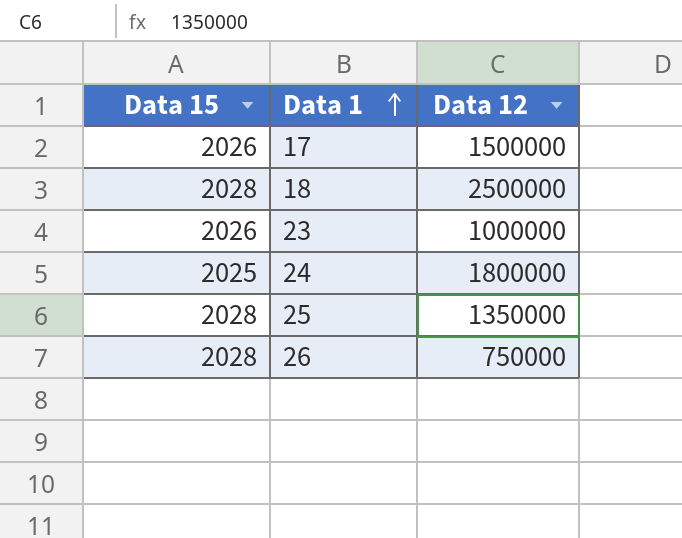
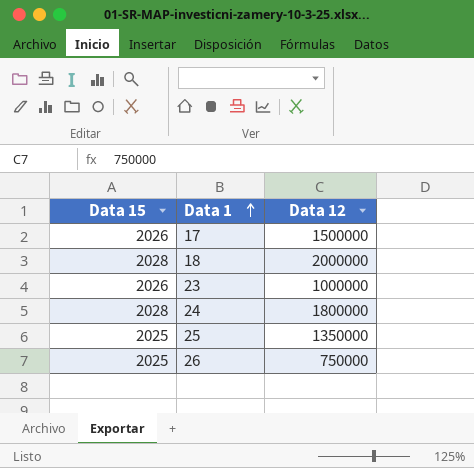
18 | Data 12: 2500000 -> 2000000
24 | Data 15: 2025 -> 2028
25 | Data 15: 2028 -> 2025
26 | Data 15: 2028 -> 2025

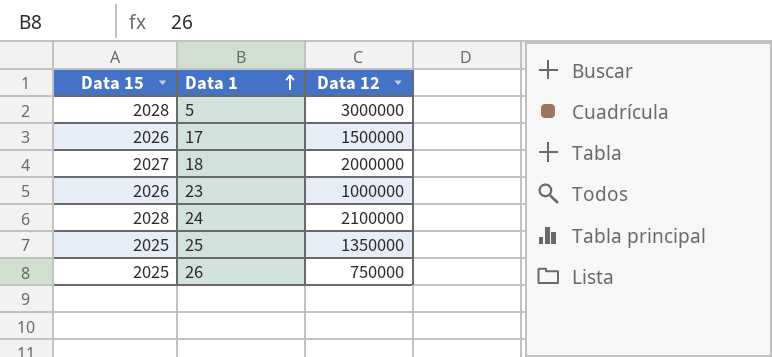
row 5: none -> 2028 | 3000000
18 | Data 15: 2028 -> 2027
24 | Data 12: 1800000 -> 2100000

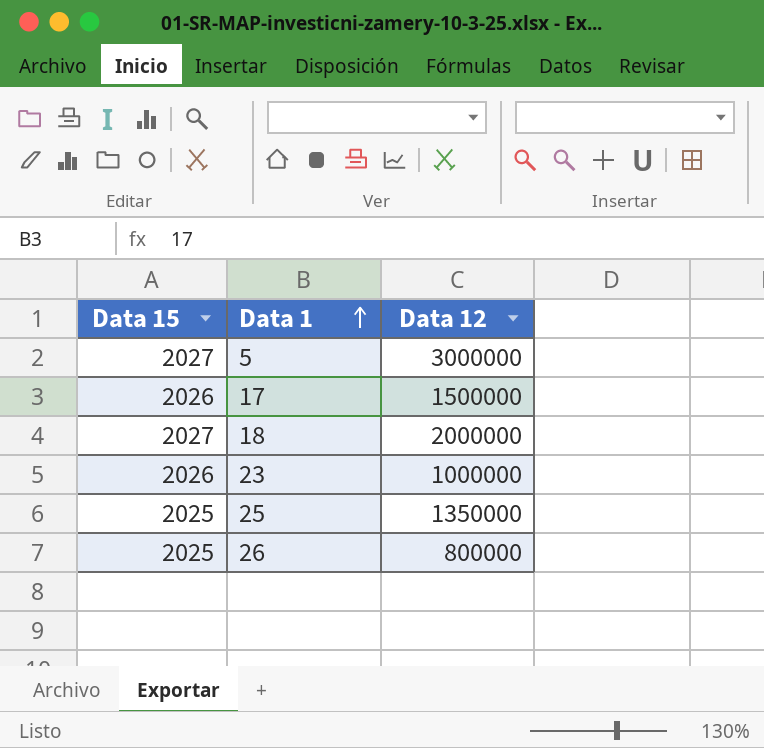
row 24: 2028 | 2100000 -> none
5 | Data 15: 2028 -> 2027
26 | Data 12: 750000 -> 800000

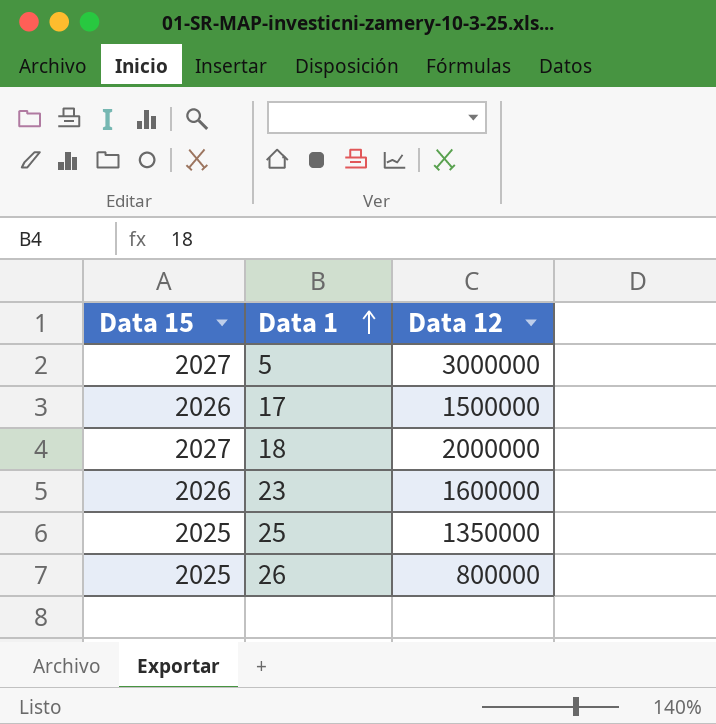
23 | Data 12: 1000000 -> 1600000

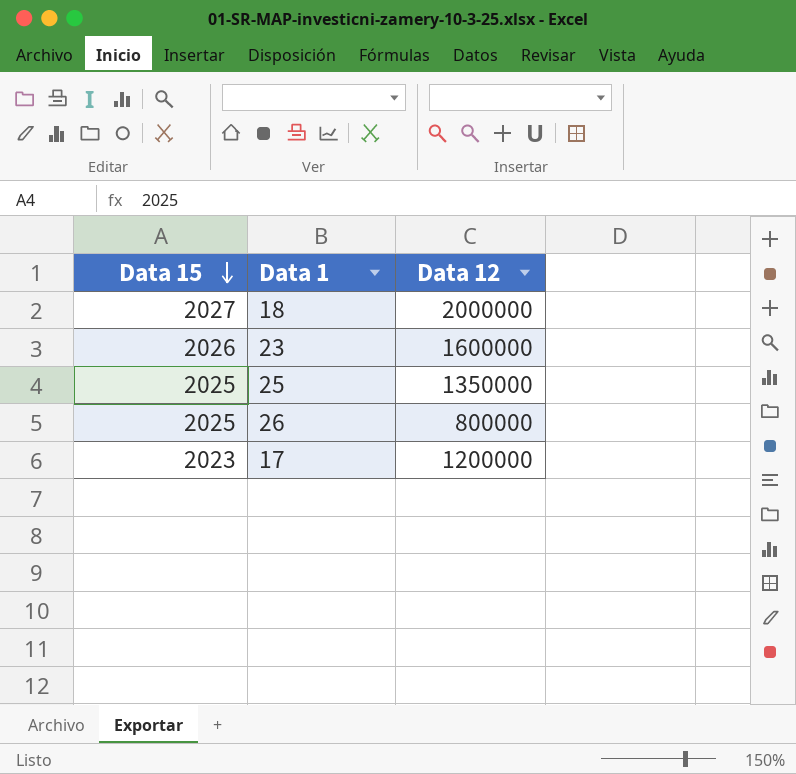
row order: Data 1 ascending -> Data 15 descending
row 5: 2027 | 3000000 -> none
17 | Data 15: 2026 -> 2023
17 | Data 12: 1500000 -> 1200000

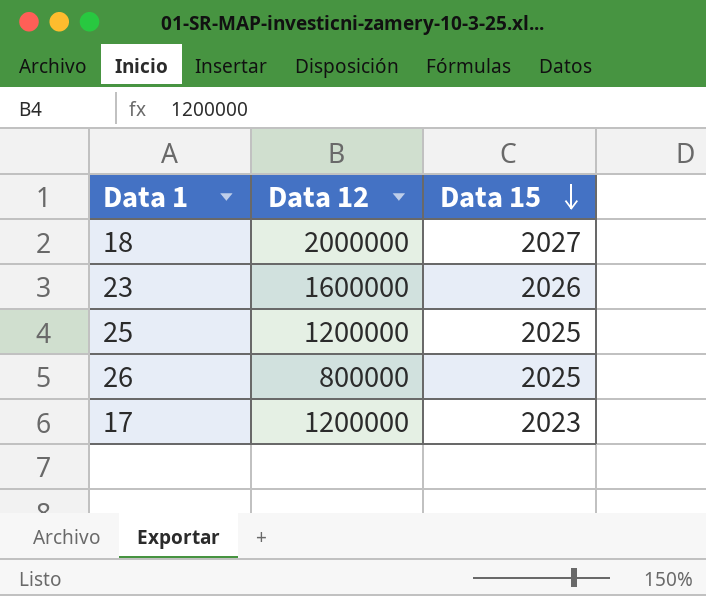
column Data 15 | position: 1 -> 3
25 | Data 12: 1350000 -> 1200000

